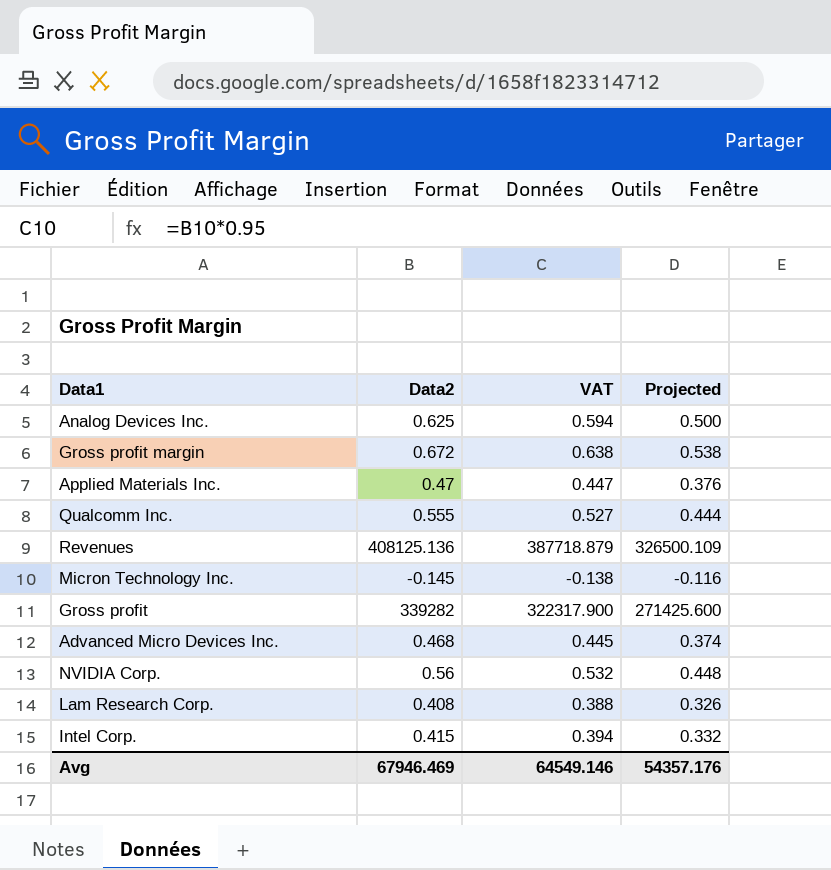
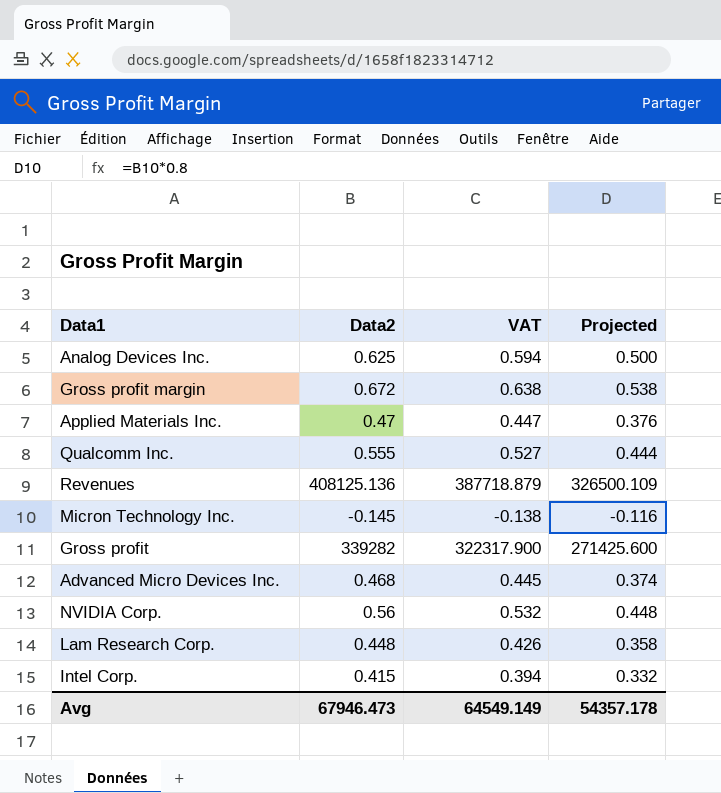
Lam Research Corp. | Data2: 0.408 -> 0.448
Lam Research Corp. | VAT: 0.388 -> 0.426
Lam Research Corp. | Projected: 0.326 -> 0.358
Avg | Data2: 67946.469 -> 67946.473
Avg | VAT: 64549.146 -> 64549.149
Avg | Projected: 54357.176 -> 54357.178

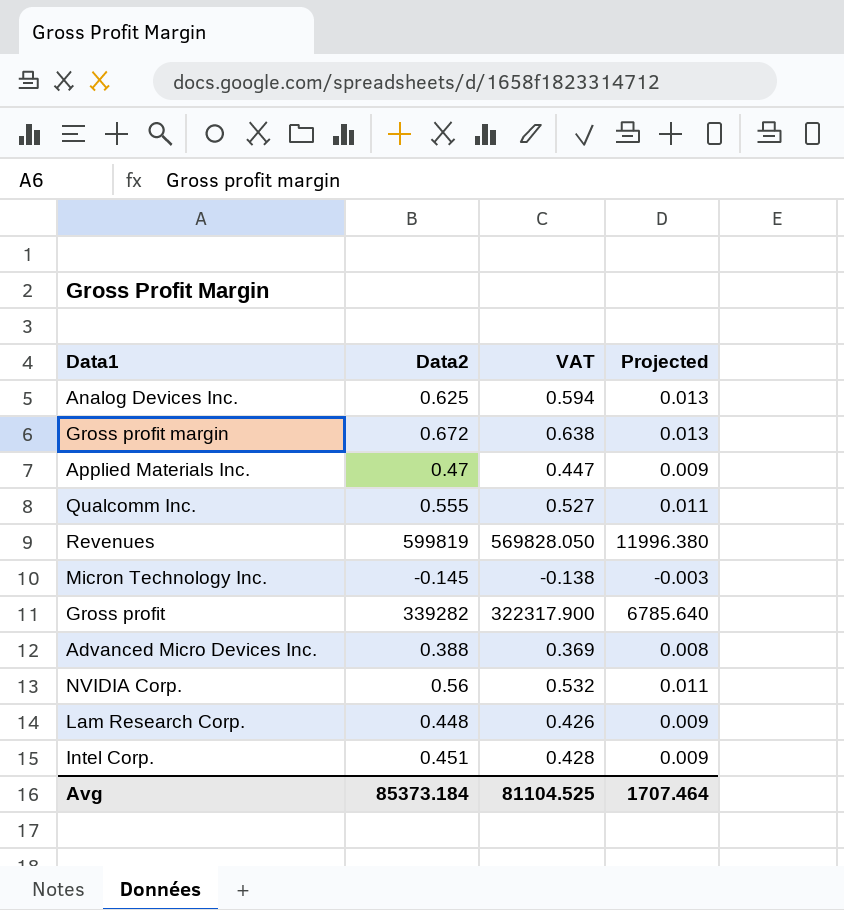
column Projected | formula: [Data2] * 0.8 -> [Data2] * 0.02
Revenues | Data2: 408125.136 -> 599819
Revenues | VAT: 387718.879 -> 569828.050
Advanced Micro Devices Inc. | Data2: 0.468 -> 0.388
Advanced Micro Devices Inc. | VAT: 0.445 -> 0.369
Intel Corp. | Data2: 0.415 -> 0.451
Intel Corp. | VAT: 0.394 -> 0.428
Avg | Data2: 67946.473 -> 85373.184
Avg | VAT: 64549.149 -> 81104.525
Avg | Projected: 54357.178 -> 1707.464

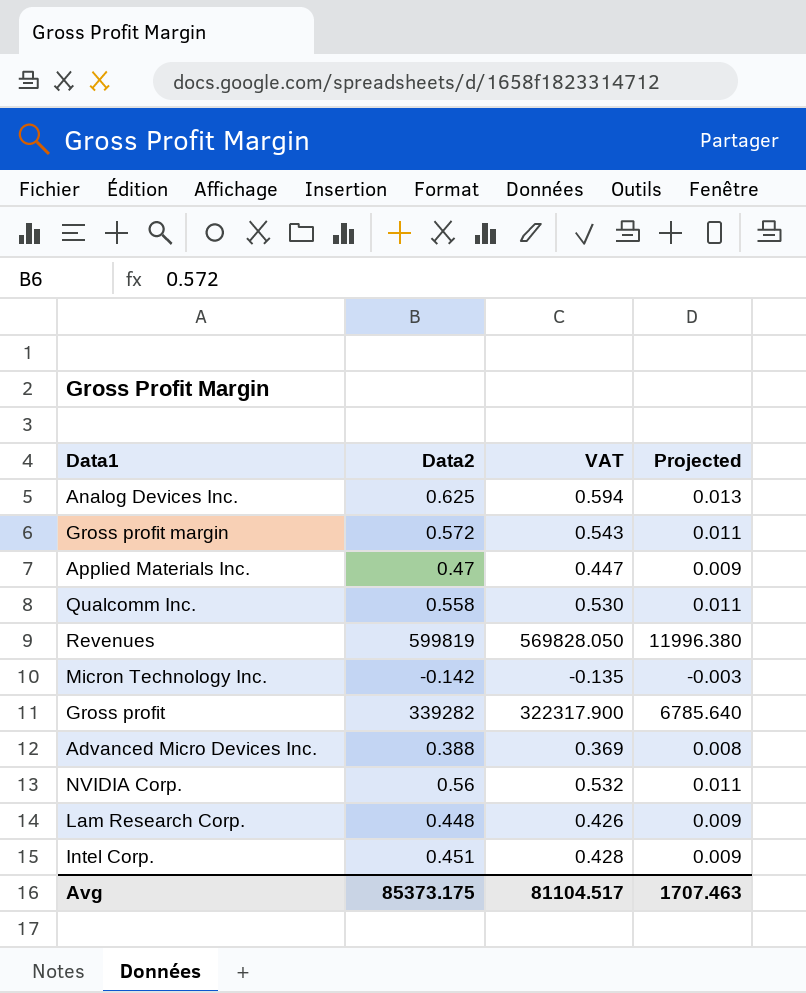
Gross profit margin | Data2: 0.672 -> 0.572
Gross profit margin | VAT: 0.638 -> 0.543
Gross profit margin | Projected: 0.013 -> 0.011
Qualcomm Inc. | Data2: 0.555 -> 0.558
Qualcomm Inc. | VAT: 0.527 -> 0.530
Micron Technology Inc. | Data2: -0.145 -> -0.142
Micron Technology Inc. | VAT: -0.138 -> -0.135
Avg | Data2: 85373.184 -> 85373.175
Avg | VAT: 81104.525 -> 81104.517
Avg | Projected: 1707.464 -> 1707.463

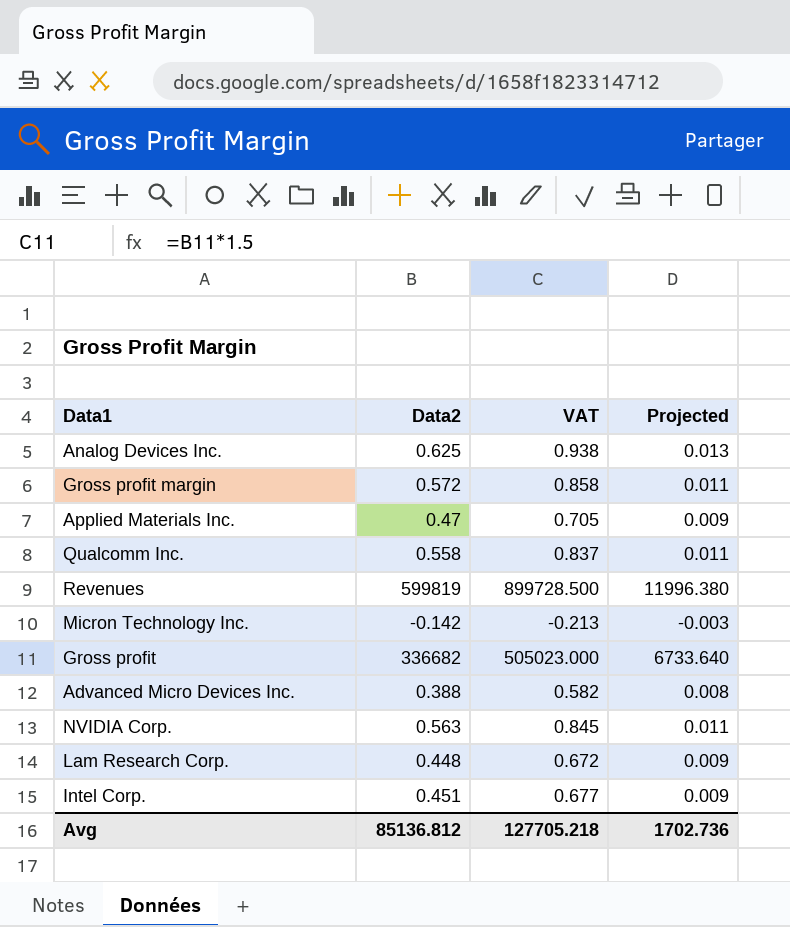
column VAT | formula: [Data2] * 0.95 -> [Data2] * 1.5
Gross profit | Data2: 339282 -> 336682
Gross profit | Projected: 6785.640 -> 6733.640
NVIDIA Corp. | Data2: 0.56 -> 0.563
Avg | Data2: 85373.175 -> 85136.812
Avg | VAT: 81104.517 -> 127705.218
Avg | Projected: 1707.463 -> 1702.736

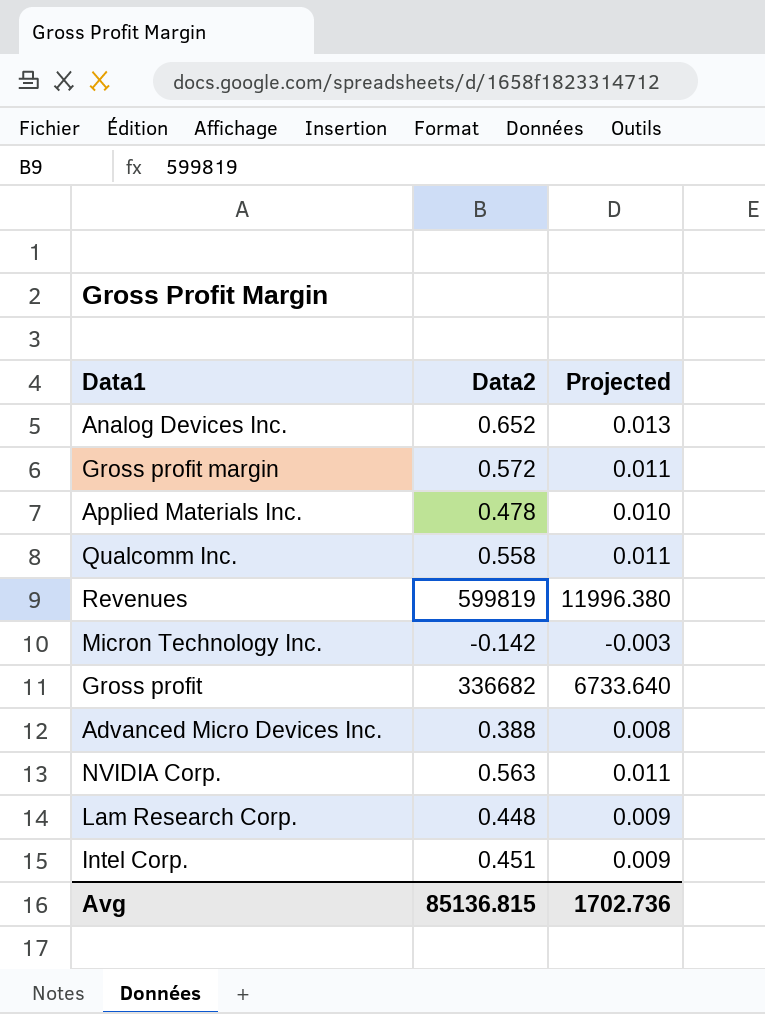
column VAT | formula: [Data2] * 1.5 -> none
Analog Devices Inc. | Data2: 0.625 -> 0.652
Applied Materials Inc. | Data2: 0.47 -> 0.478
Applied Materials Inc. | Projected: 0.009 -> 0.010
Avg | Data2: 85136.812 -> 85136.815

